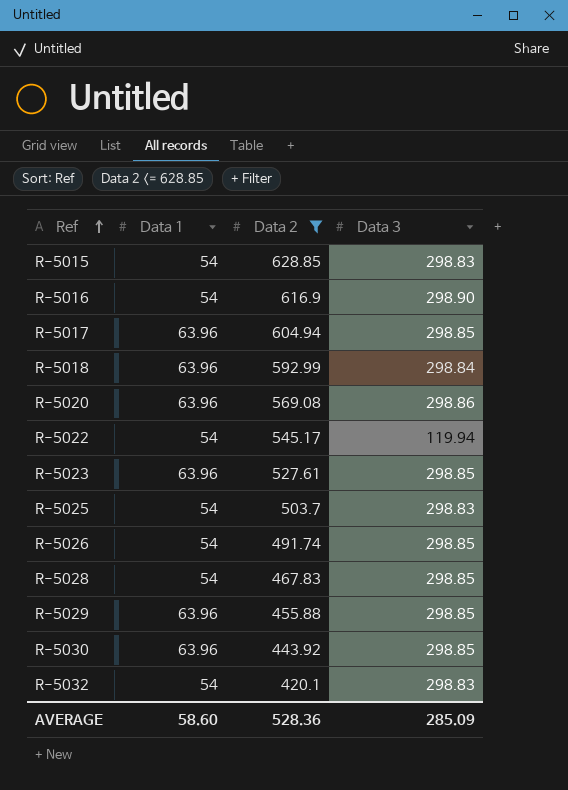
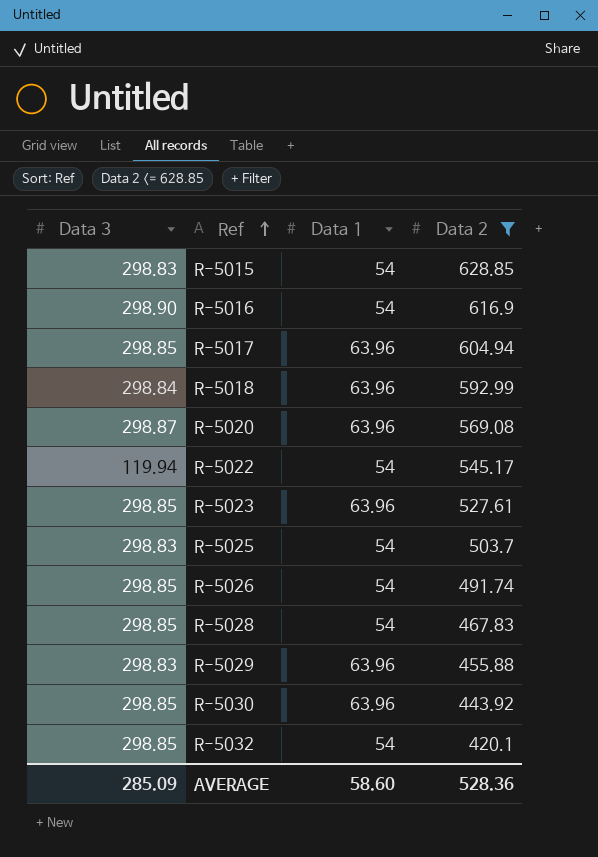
column Data 3 | position: 4 -> 1
R-5020 | Data 3: 298.86 -> 298.87
R-5029 | Data 3: 298.85 -> 298.83
R-5032 | Data 3: 298.83 -> 298.85

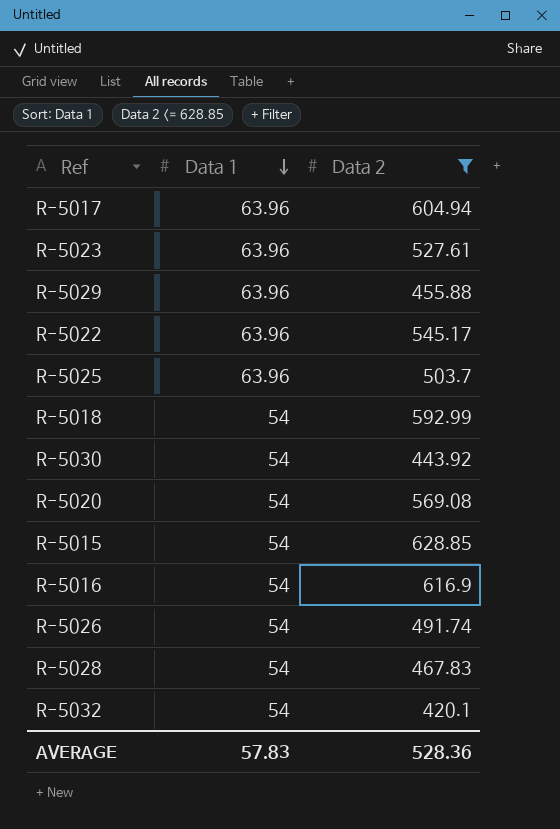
row order: Ref ascending -> Data 1 descending
column Data 3 | position: 1 -> none
R-5022 | Data 1: 54 -> 63.96
R-5025 | Data 1: 54 -> 63.96
R-5018 | Data 1: 63.96 -> 54
R-5030 | Data 1: 63.96 -> 54
R-5020 | Data 1: 63.96 -> 54
AVERAGE | Data 1: 58.60 -> 57.83

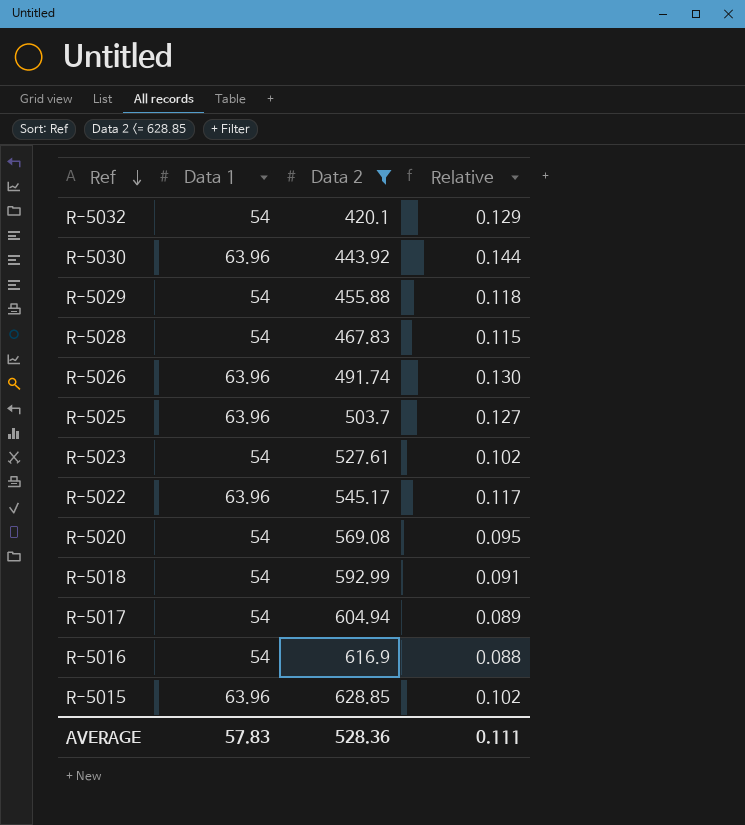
row order: Data 1 descending -> Ref descending
column Relative | formula: none -> [Data 1] / [Data 2]
R-5030 | Data 1: 54 -> 63.96
R-5029 | Data 1: 63.96 -> 54
R-5026 | Data 1: 54 -> 63.96
R-5023 | Data 1: 63.96 -> 54
R-5017 | Data 1: 63.96 -> 54
R-5015 | Data 1: 54 -> 63.96

